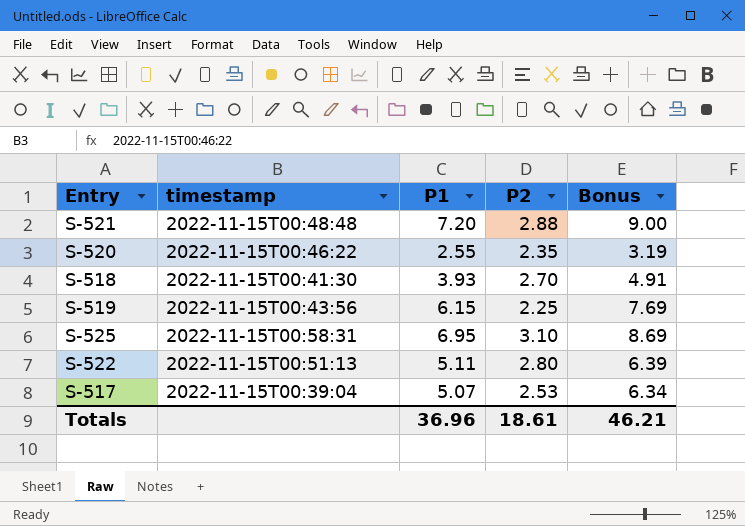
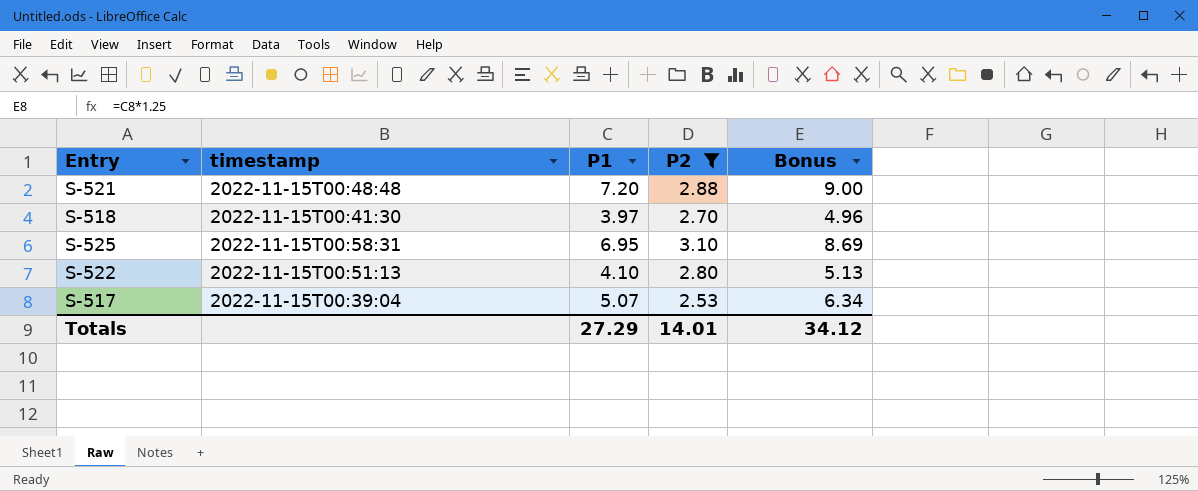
filter: none -> P2 >= 2.53
S-518 | P1: 3.93 -> 3.97
S-518 | Bonus: 4.91 -> 4.96
S-522 | P1: 5.11 -> 4.10
S-522 | Bonus: 6.39 -> 5.13
Totals | P1: 36.96 -> 27.29
Totals | P2: 18.61 -> 14.01
Totals | Bonus: 46.21 -> 34.12

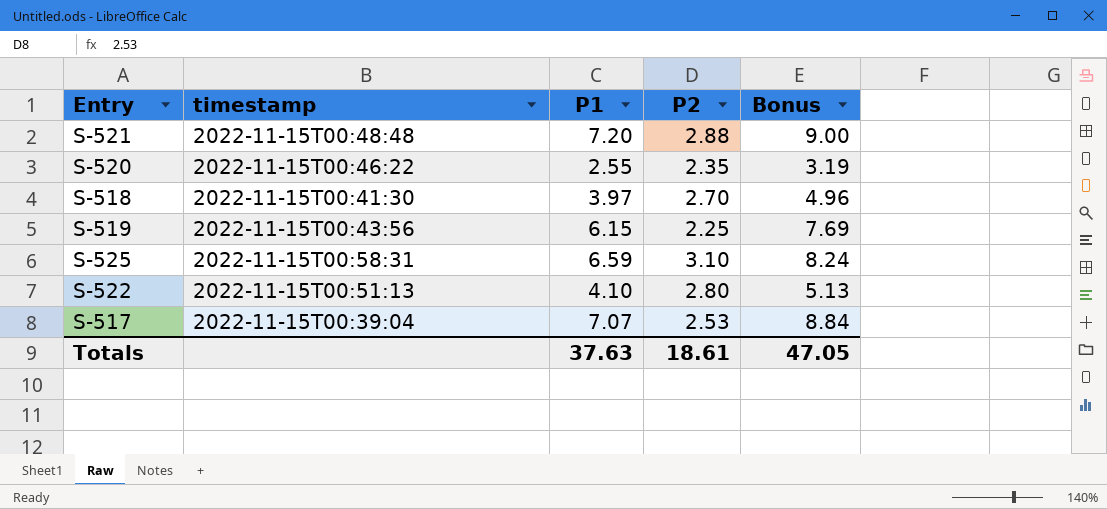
filter: P2 >= 2.53 -> none
S-525 | P1: 6.95 -> 6.59
S-525 | Bonus: 8.69 -> 8.24
S-517 | P1: 5.07 -> 7.07
S-517 | Bonus: 6.34 -> 8.84
Totals | P1: 27.29 -> 37.63
Totals | P2: 14.01 -> 18.61
Totals | Bonus: 34.12 -> 47.05

